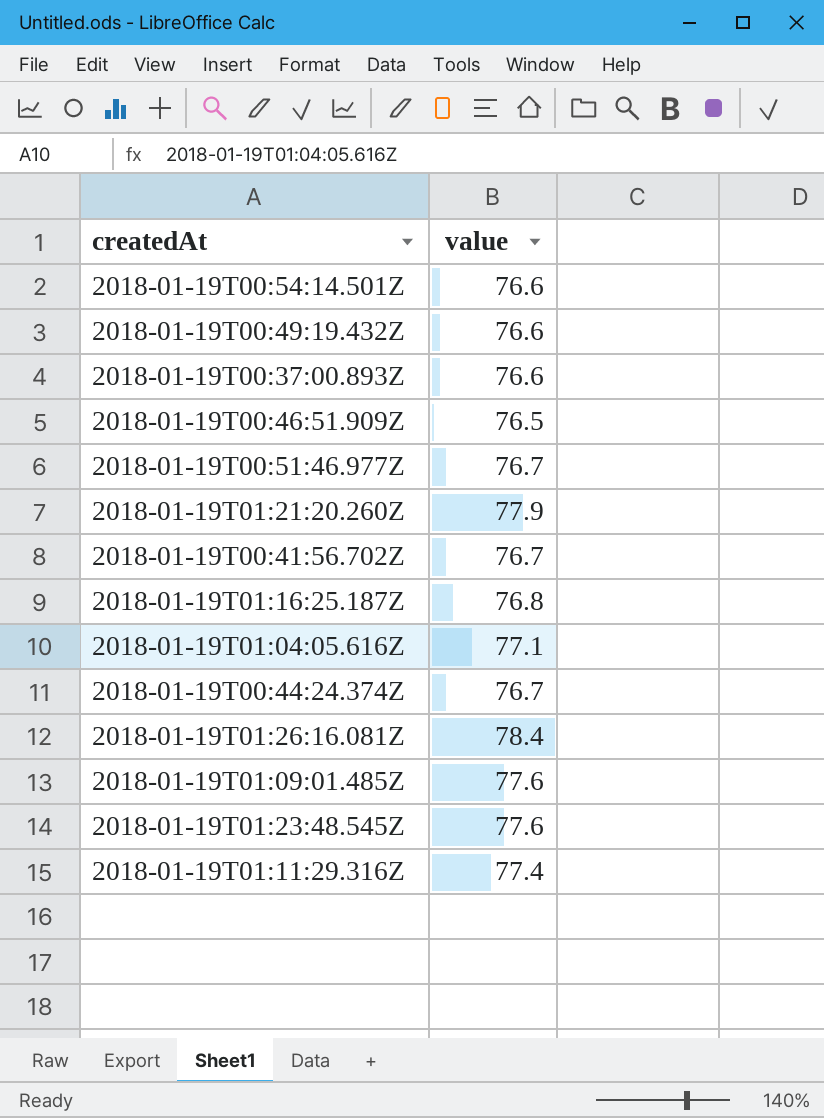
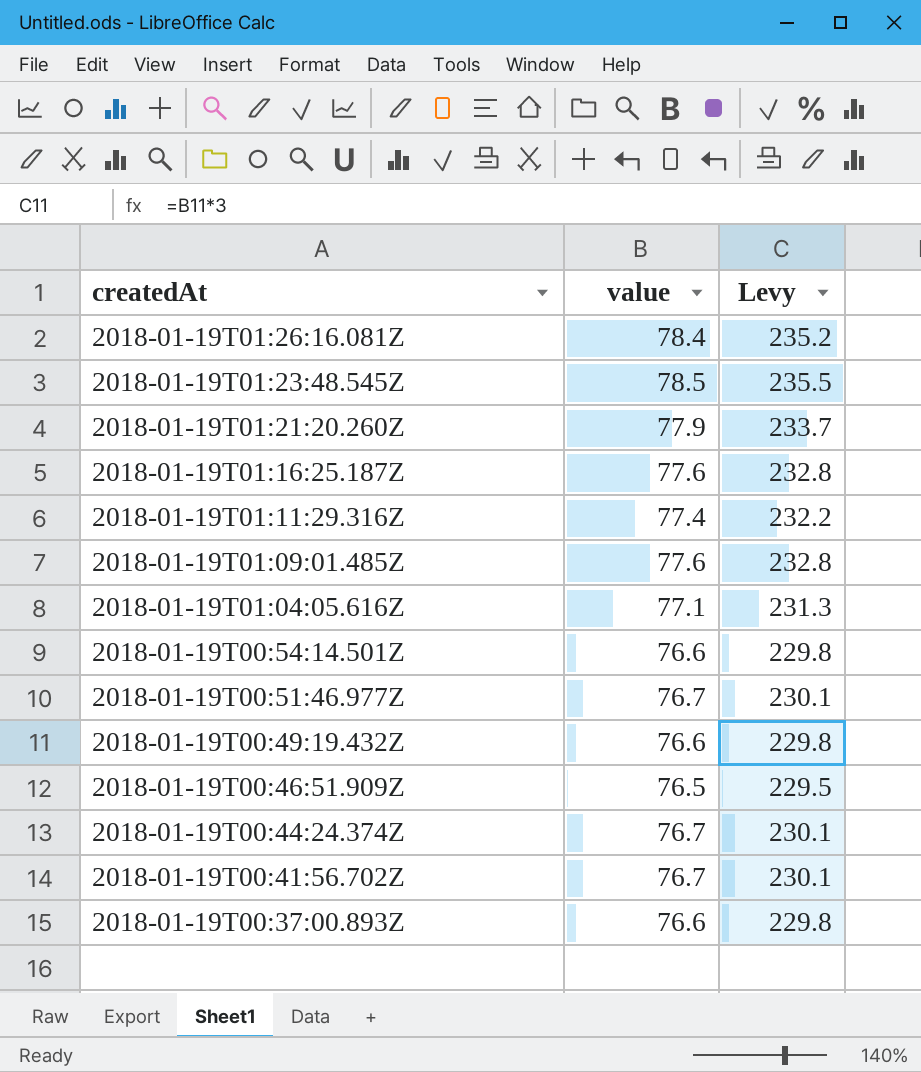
row order: none -> createdAt descending
column Levy | formula: none -> [value] * 3
2018-01-19T01:23:48.545Z | value: 77.6 -> 78.5
2018-01-19T01:16:25.187Z | value: 76.8 -> 77.6

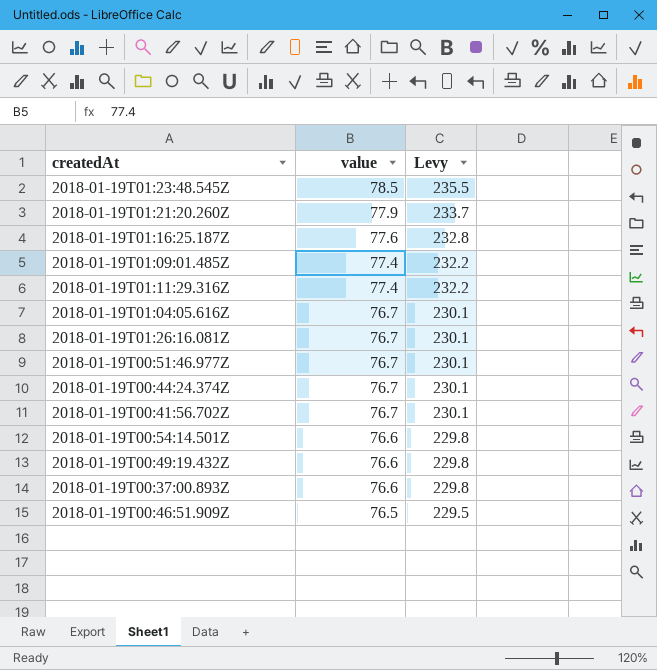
row order: createdAt descending -> value descending
2018-01-19T01:09:01.485Z | value: 77.6 -> 77.4
2018-01-19T01:09:01.485Z | Levy: 232.8 -> 232.2
2018-01-19T01:04:05.616Z | value: 77.1 -> 76.7
2018-01-19T01:04:05.616Z | Levy: 231.3 -> 230.1
2018-01-19T01:26:16.081Z | value: 78.4 -> 76.7
2018-01-19T01:26:16.081Z | Levy: 235.2 -> 230.1

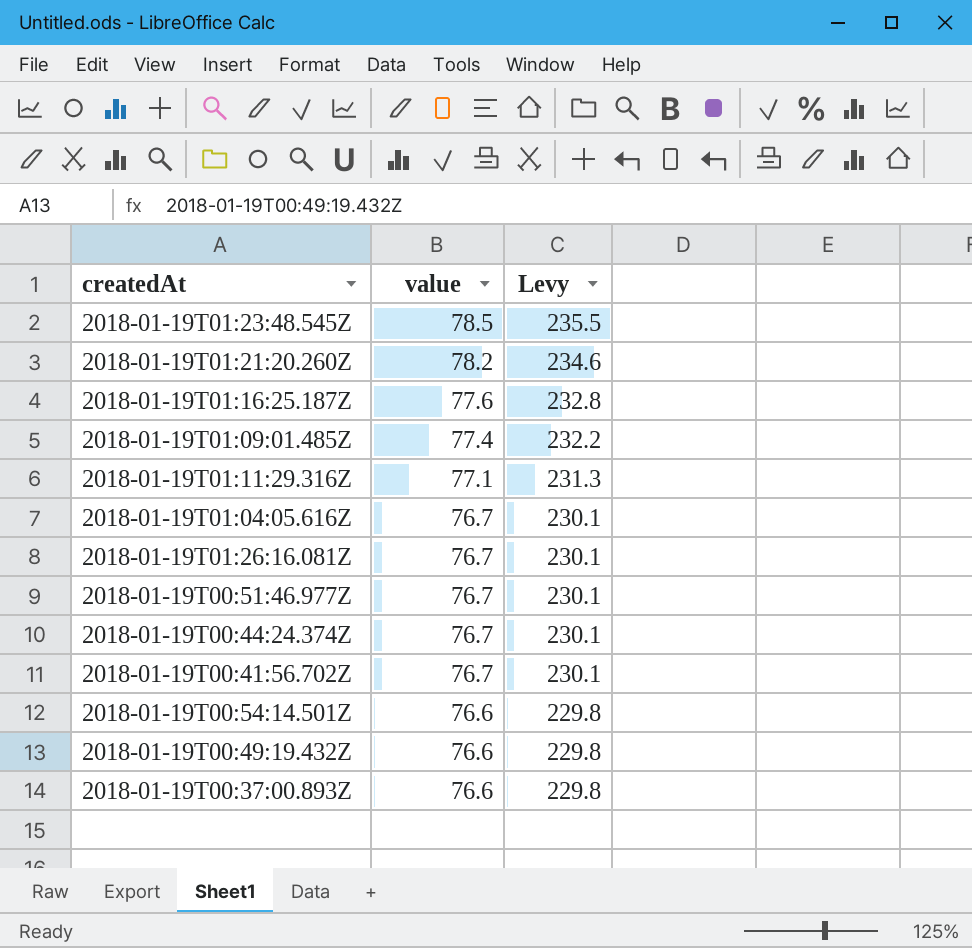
row 2018-01-19T00:46:51.909Z: 76.5 | 229.5 -> none
2018-01-19T01:21:20.260Z | value: 77.9 -> 78.2
2018-01-19T01:21:20.260Z | Levy: 233.7 -> 234.6
2018-01-19T01:11:29.316Z | value: 77.4 -> 77.1
2018-01-19T01:11:29.316Z | Levy: 232.2 -> 231.3

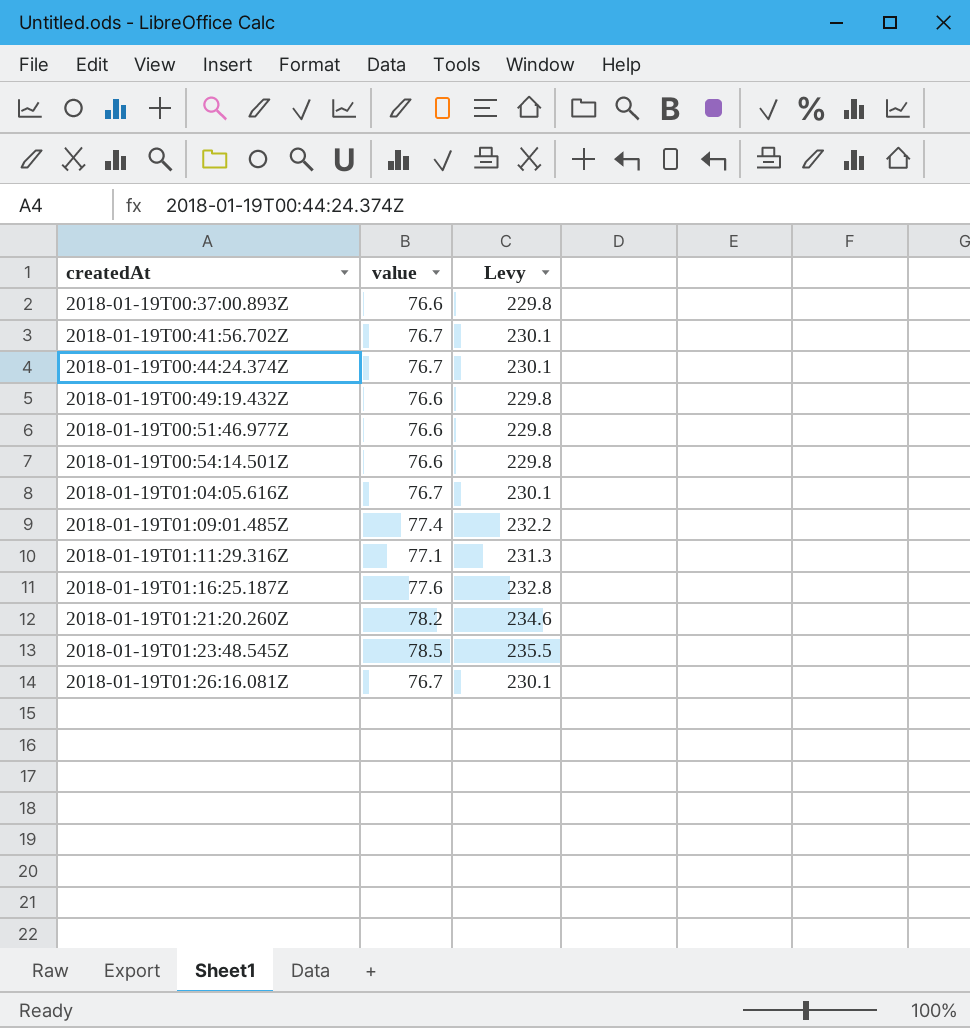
row order: value descending -> createdAt ascending
2018-01-19T00:51:46.977Z | value: 76.7 -> 76.6
2018-01-19T00:51:46.977Z | Levy: 230.1 -> 229.8

